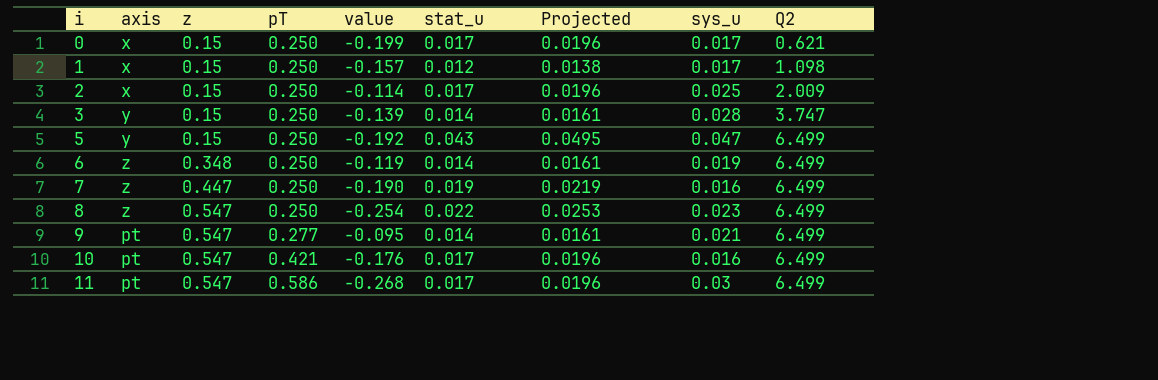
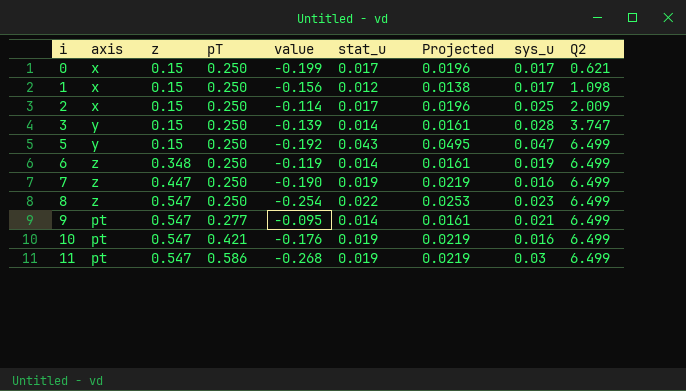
1 | value: -0.157 -> -0.156
10 | stat_u: 0.017 -> 0.019
10 | Projected: 0.0196 -> 0.0219
11 | stat_u: 0.017 -> 0.019
11 | Projected: 0.0196 -> 0.0219

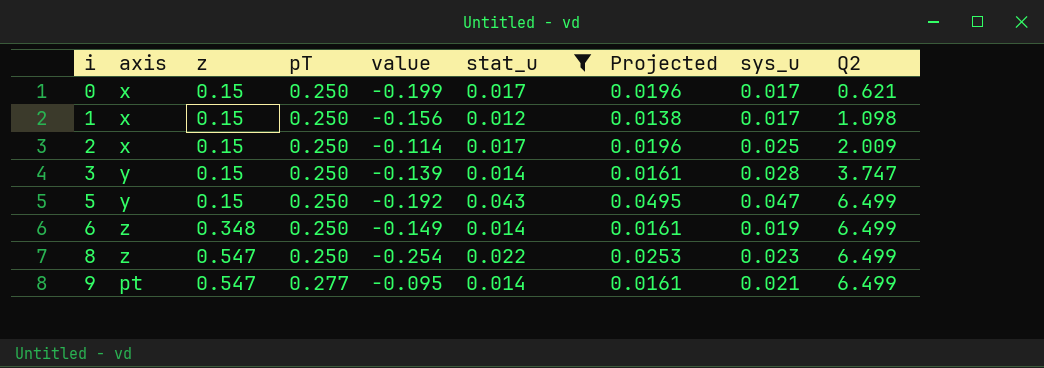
filter: none -> stat_u != 0.019
6 | value: -0.119 -> -0.149

